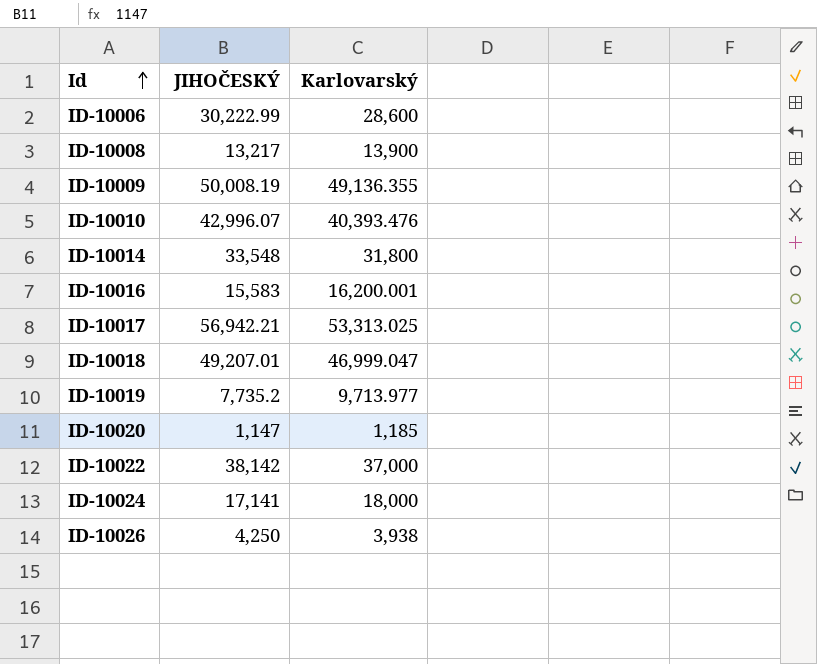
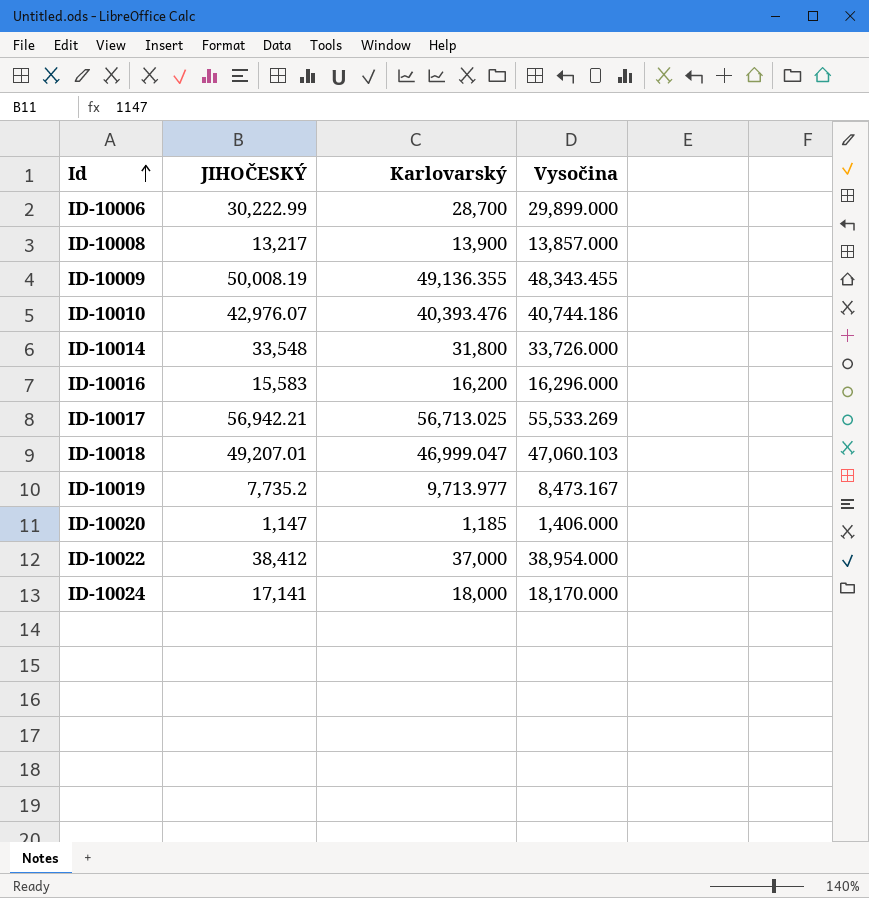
column Vysočina | position: none -> 4
row ID-10026: 4,250 | 3,938 -> none
ID-10006 | Karlovarský: 28,600 -> 28,700
ID-10010 | JIHOČESKÝ: 42,996.07 -> 42,976.07
ID-10016 | Karlovarský: 16,200.001 -> 16,200
ID-10017 | Karlovarský: 53,313.025 -> 56,713.025
ID-10022 | JIHOČESKÝ: 38,142 -> 38,412

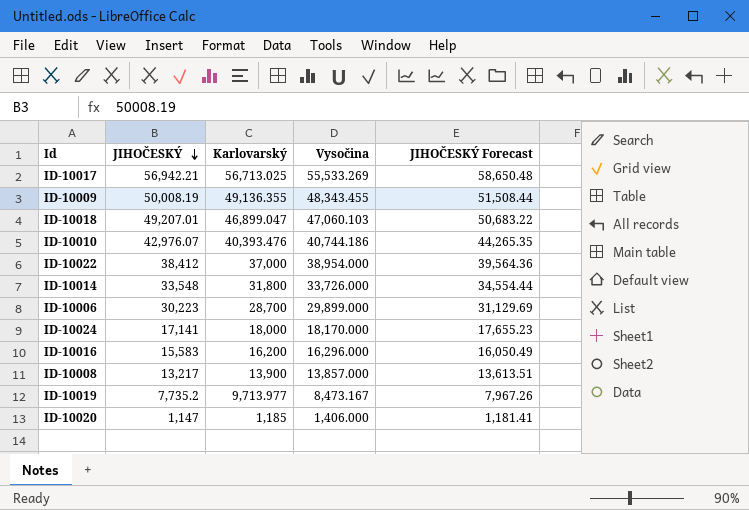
row order: Id ascending -> JIHOČESKÝ descending
column JIHOČESKÝ Forecast | formula: none -> [JIHOČESKÝ] * 1.03
ID-10018 | Karlovarský: 46,999.047 -> 46,899.047
ID-10006 | JIHOČESKÝ: 30,222.99 -> 30,223

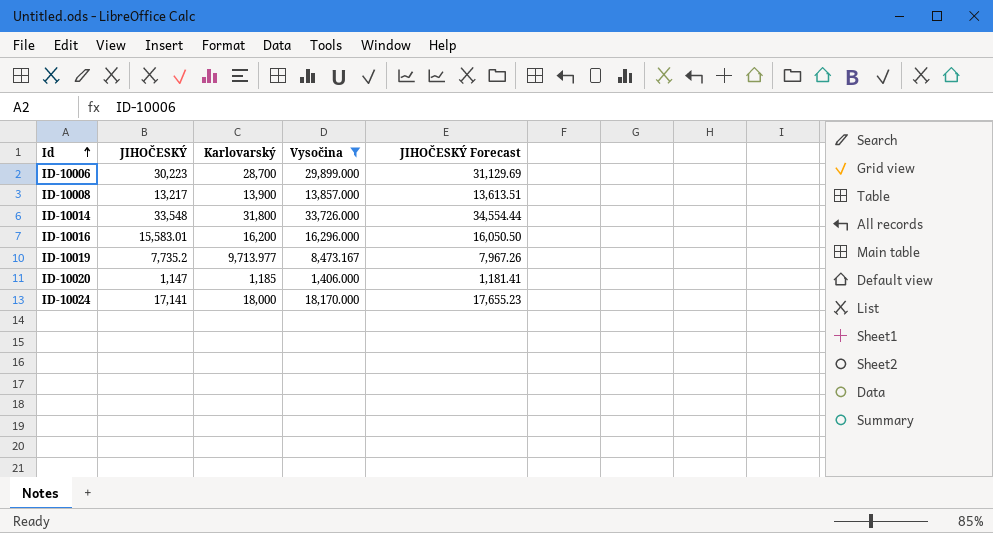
filter: none -> Vysočina <= 33,726.000
row order: JIHOČESKÝ descending -> Id ascending
ID-10016 | JIHOČESKÝ: 15,583 -> 15,583.01
ID-10016 | JIHOČESKÝ Forecast: 16,050.49 -> 16,050.50

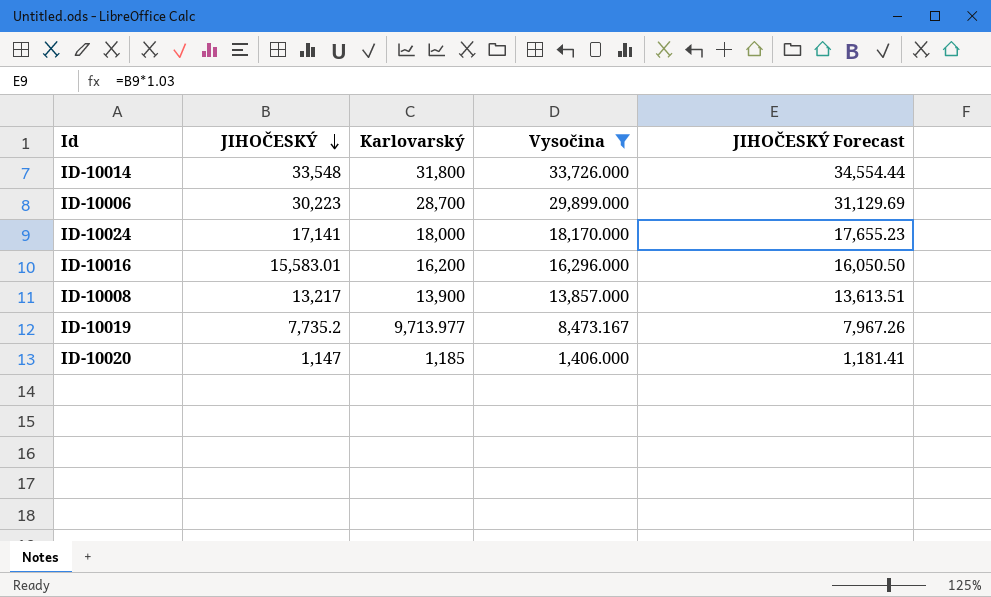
row order: Id ascending -> JIHOČESKÝ descending

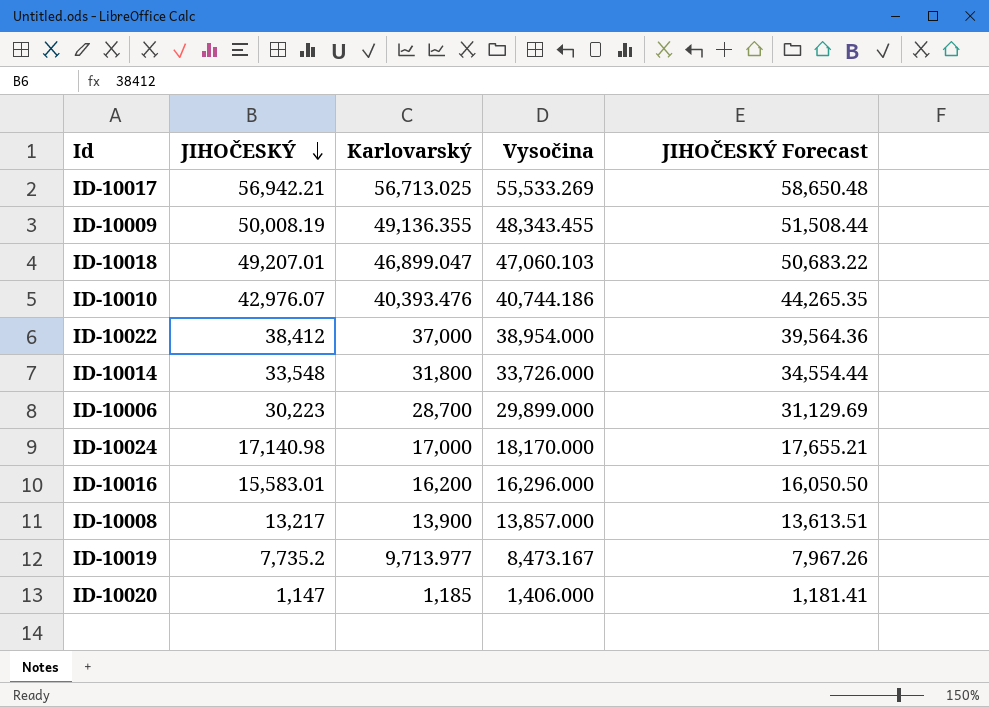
filter: Vysočina <= 33,726.000 -> none
ID-10024 | JIHOČESKÝ: 17,141 -> 17,140.98
ID-10024 | Karlovarský: 18,000 -> 17,000
ID-10024 | JIHOČESKÝ Forecast: 17,655.23 -> 17,655.21

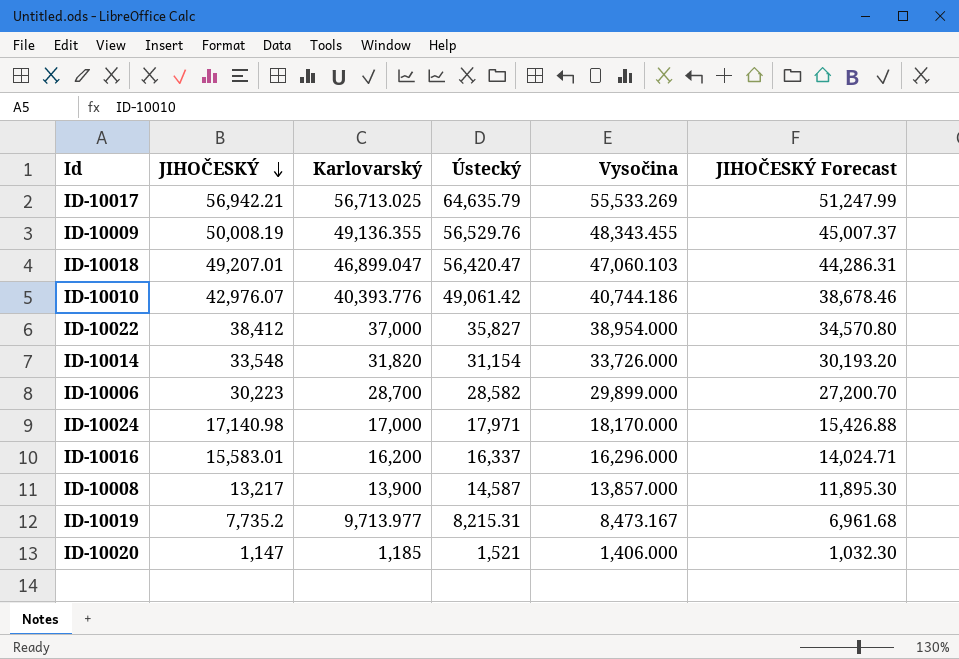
column Ústecký | position: none -> 4
column JIHOČESKÝ Forecast | formula: [JIHOČESKÝ] * 1.03 -> [JIHOČESKÝ] * 0.9
ID-10010 | Karlovarský: 40,393.476 -> 40,393.776
ID-10014 | Karlovarský: 31,800 -> 31,820

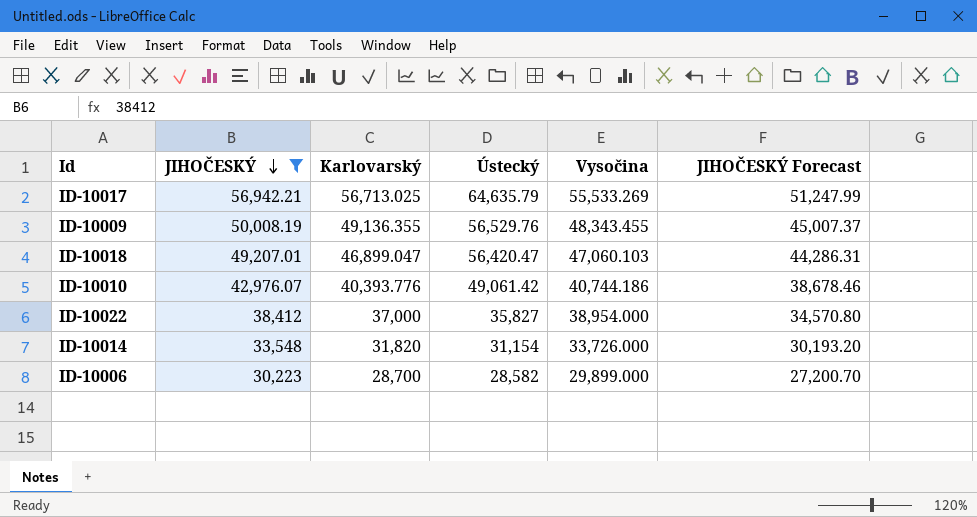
filter: none -> JIHOČESKÝ >= 30,223

